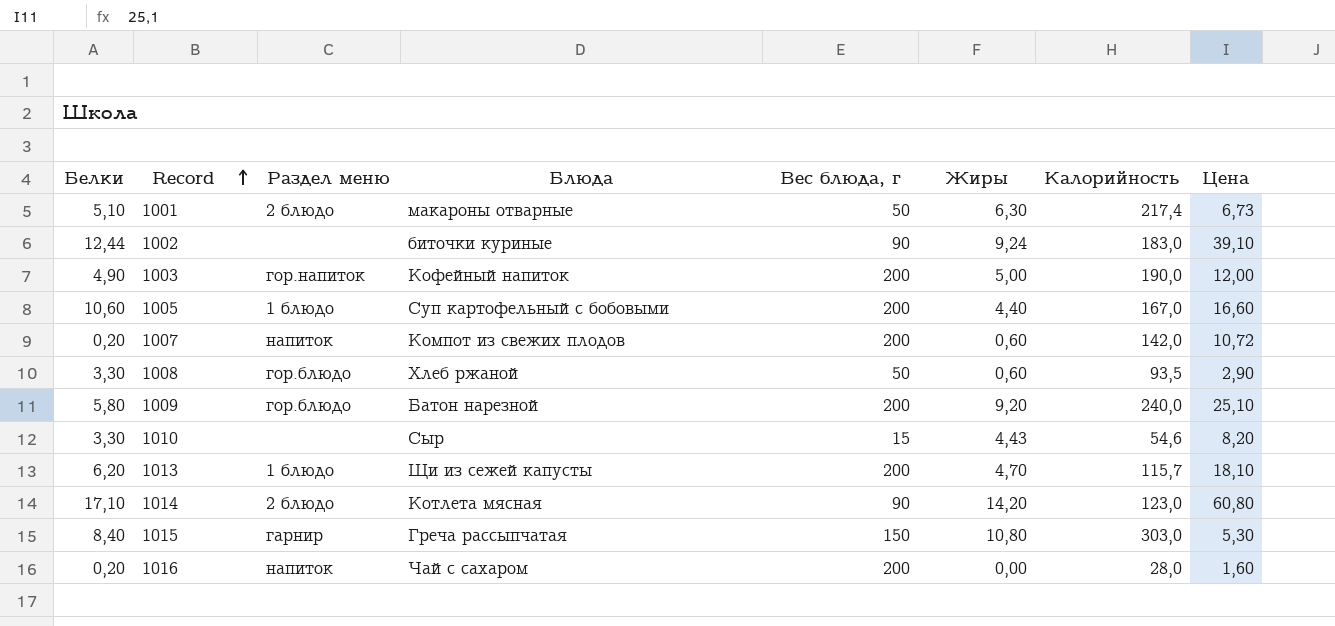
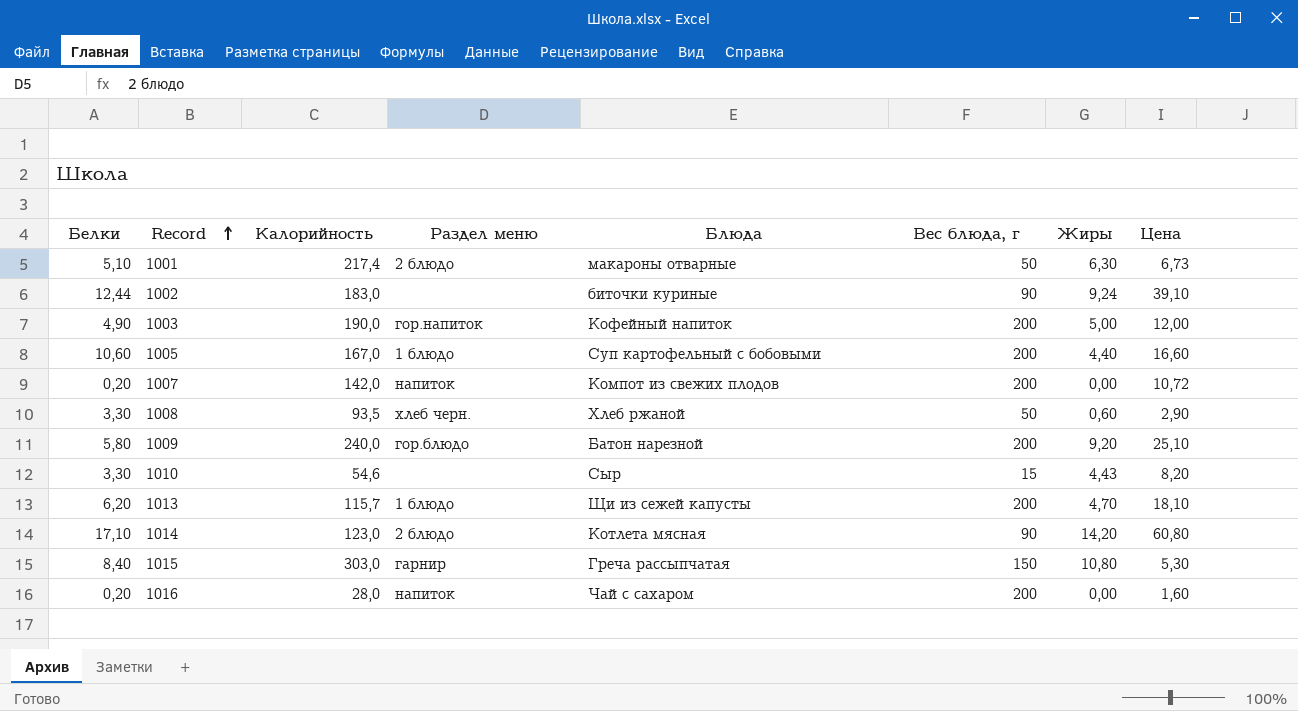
column Калорийность | position: 7 -> 3
1007 | Жиры: 0,60 -> 0,00
1008 | Раздел меню: гор.блюдо -> хлеб черн.

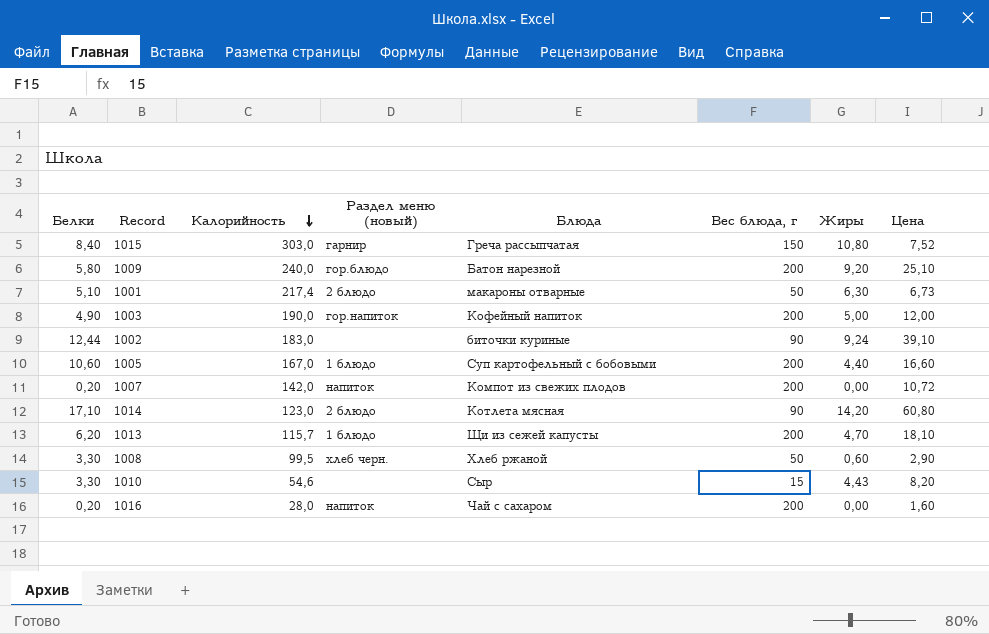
row order: Record ascending -> Калорийность descending
column name: Раздел меню -> Раздел меню (новый)
1015 | Цена: 5,30 -> 7,52
1008 | Калорийность: 93,5 -> 99,5

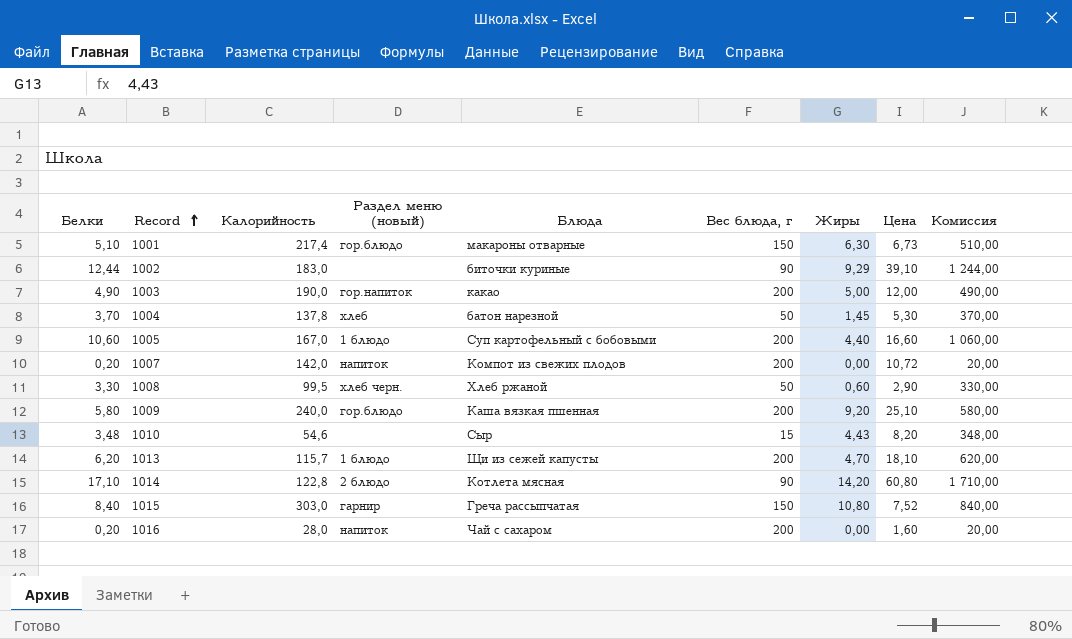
row order: Калорийность descending -> Record ascending
column Комиссия | formula: none -> [Белки] * 100
1001 | Раздел меню (новый): 2 блюдо -> гор.блюдо
1001 | Вес блюда, г: 50 -> 150
1002 | Жиры: 9,24 -> 9,29
1003 | Блюда: Кофейный напиток -> какао
row 1004: none -> 3,70 | 137,8 | хлеб | батон нарезной | 50 | 1,45 | 5,30 | 370,00
1009 | Блюда: Батон нарезной -> Каша вязкая пшенная
1010 | Белки: 3,30 -> 3,48
1014 | Калорийность: 123,0 -> 122,8

